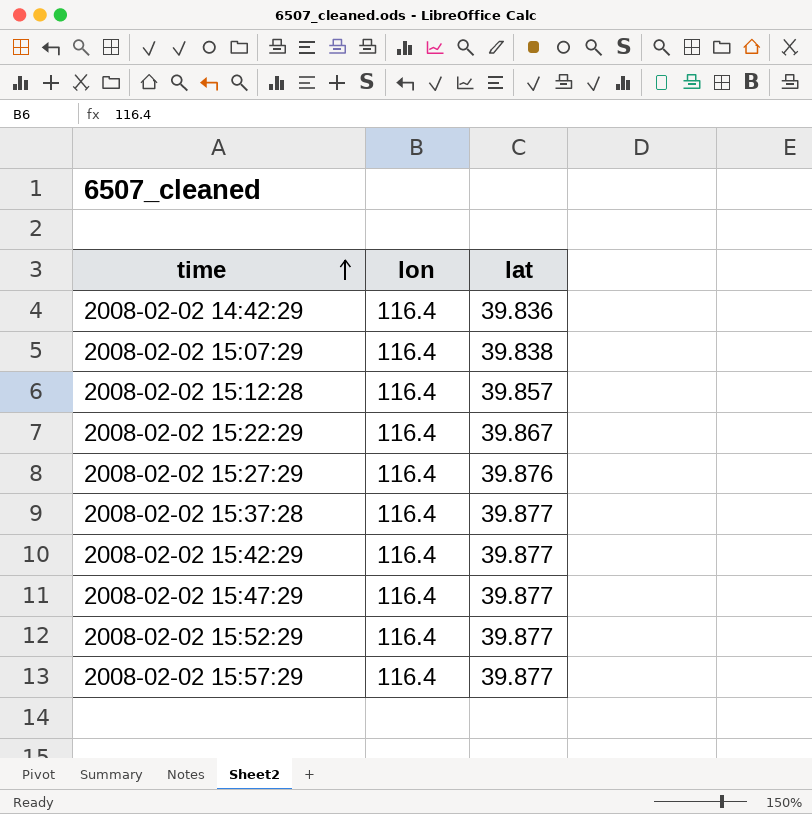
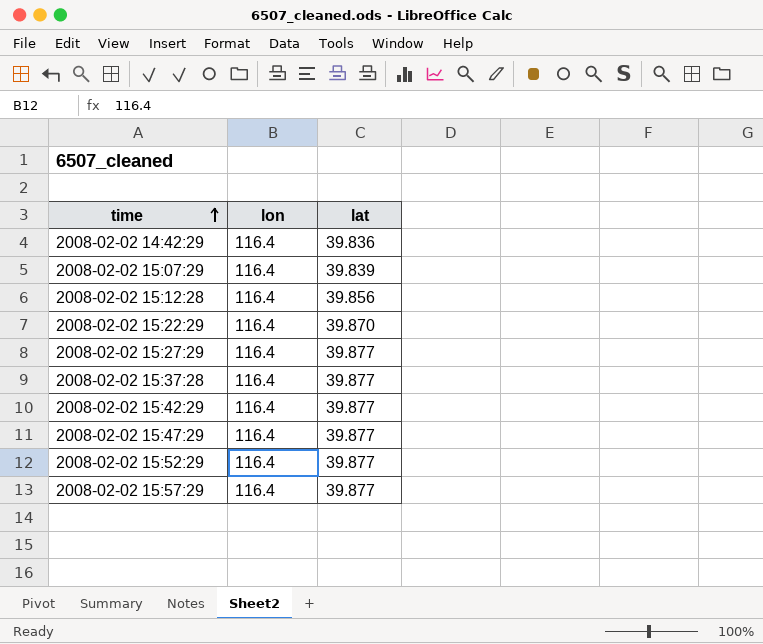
2008-02-02 15:07:29 | lat: 39.838 -> 39.839
2008-02-02 15:12:28 | lat: 39.857 -> 39.856
2008-02-02 15:22:29 | lat: 39.867 -> 39.870
2008-02-02 15:27:29 | lat: 39.876 -> 39.877

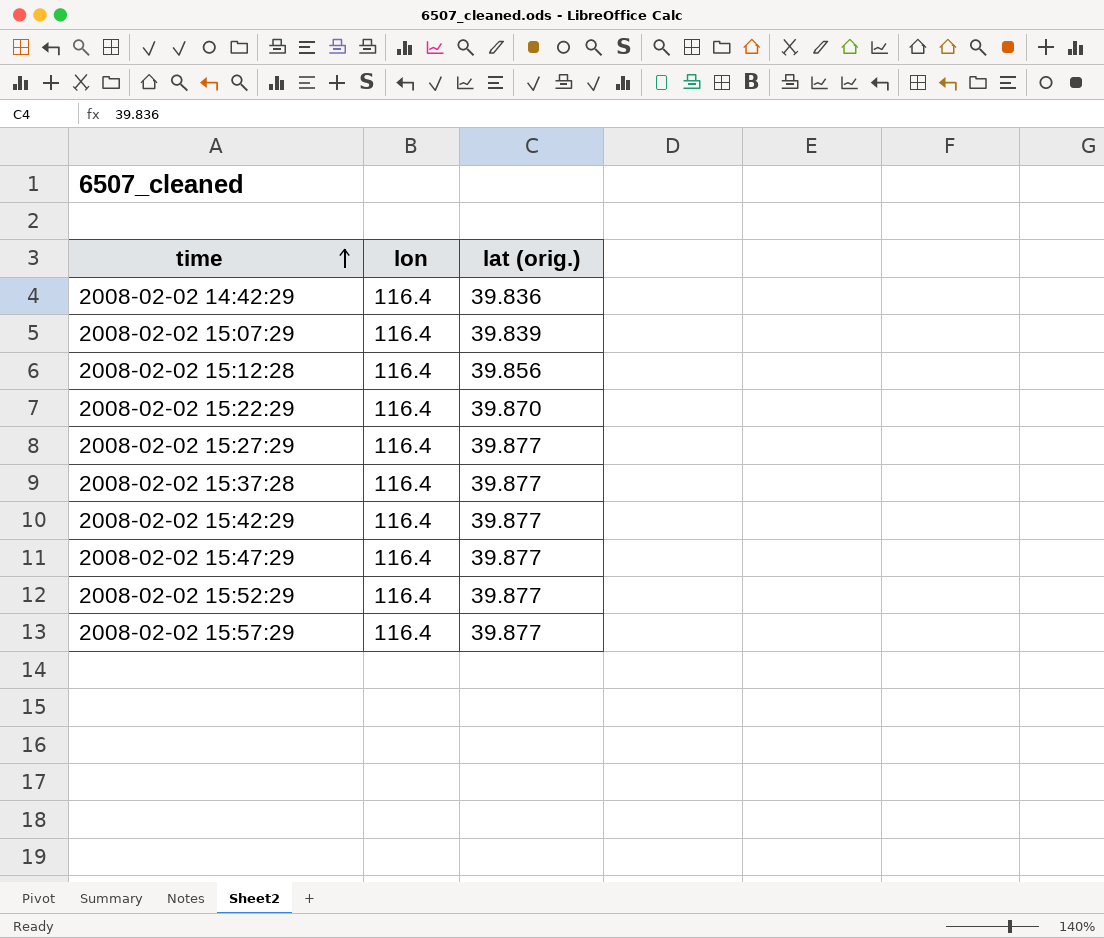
column name: lat -> lat (orig.)

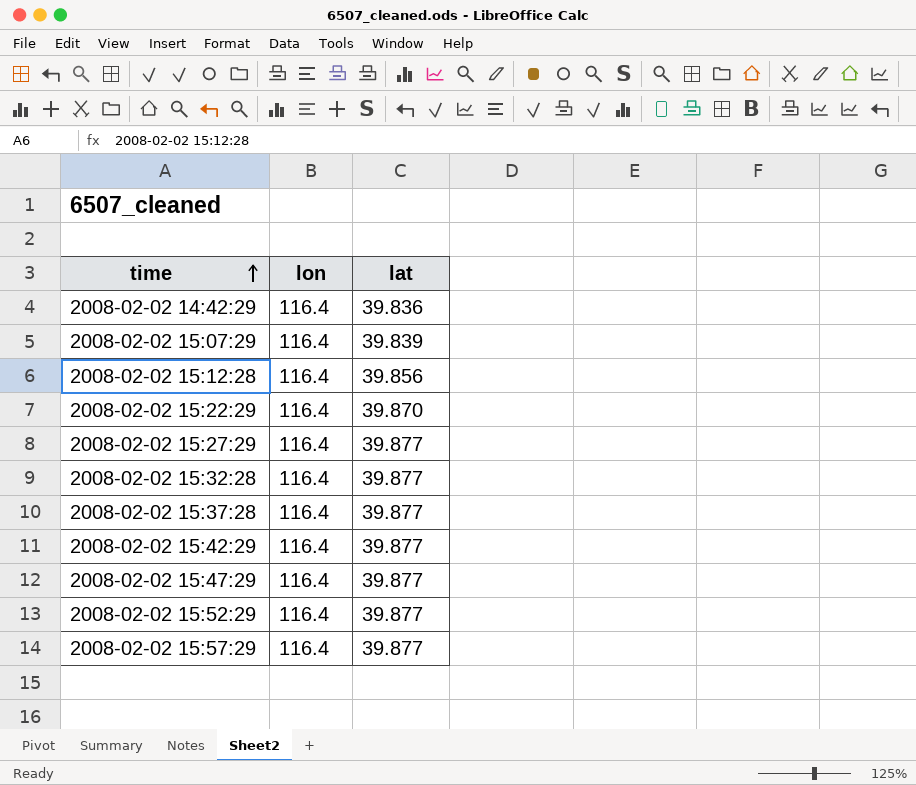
column name: lat (orig.) -> lat
row 2008-02-02 15:32:28: none -> 116.4 | 39.877

